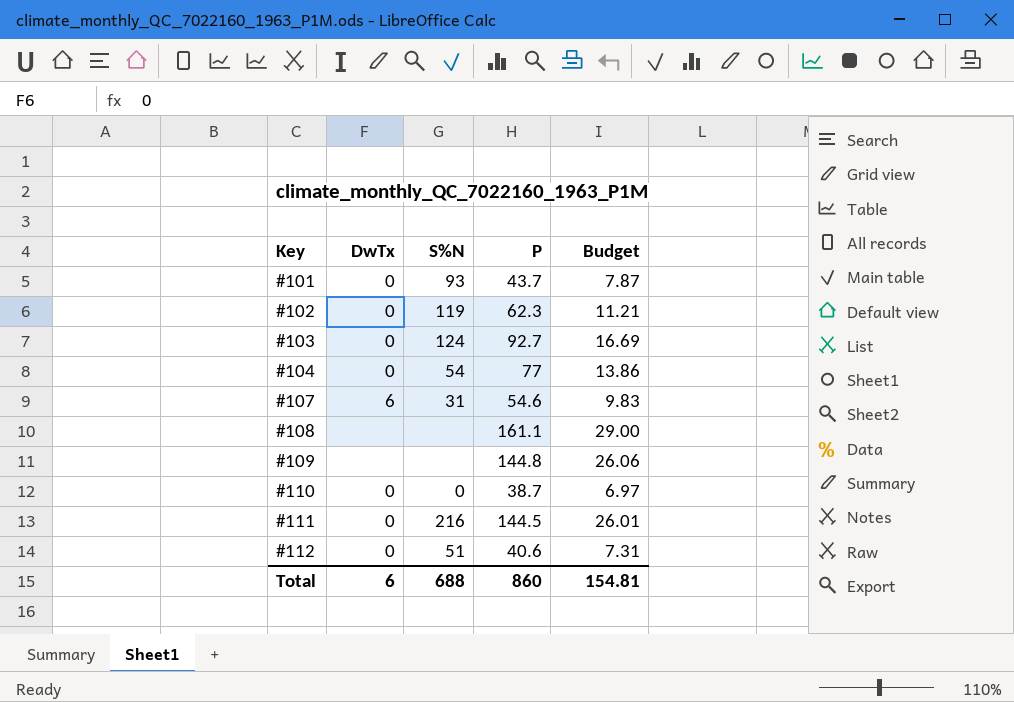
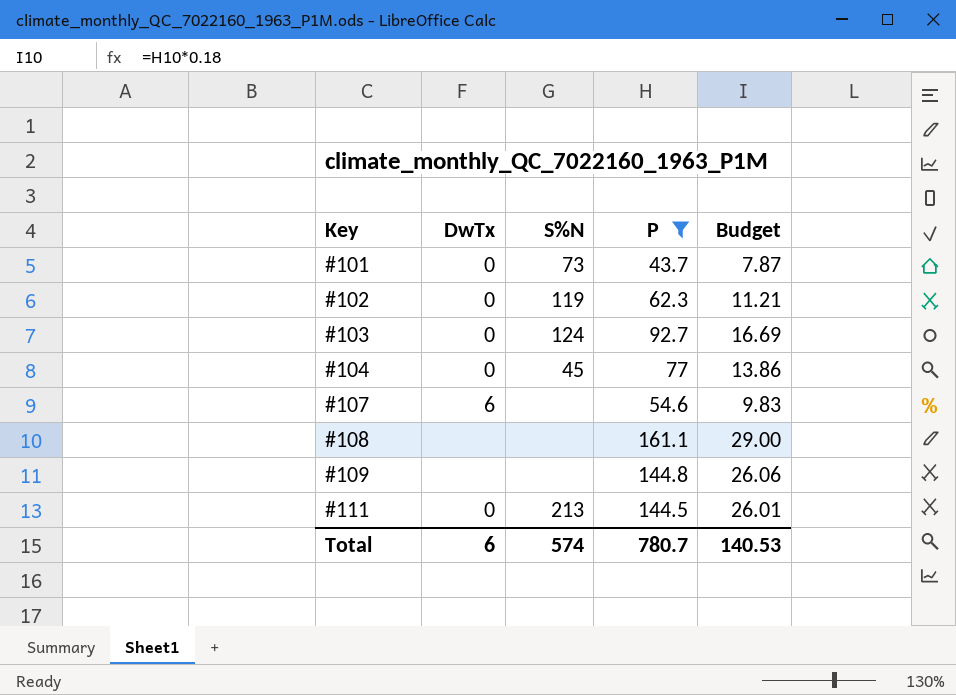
filter: none -> P >= 43.7
#101 | S%N: 93 -> 73
#104 | S%N: 54 -> 45
#107 | S%N: 31 -> none
#111 | S%N: 216 -> 213
Total | S%N: 688 -> 574
Total | P: 860 -> 780.7
Total | Budget: 154.81 -> 140.53

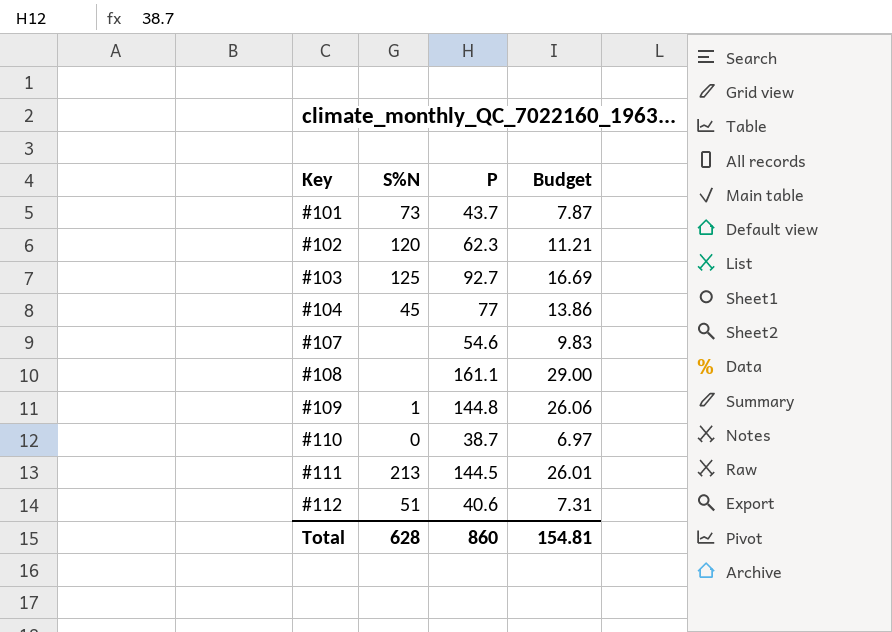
filter: P >= 43.7 -> none
column DwTx | position: 2 -> none
#102 | S%N: 119 -> 120
#103 | S%N: 124 -> 125
#109 | S%N: none -> 1
Total | S%N: 574 -> 628
Total | P: 780.7 -> 860
Total | Budget: 140.53 -> 154.81

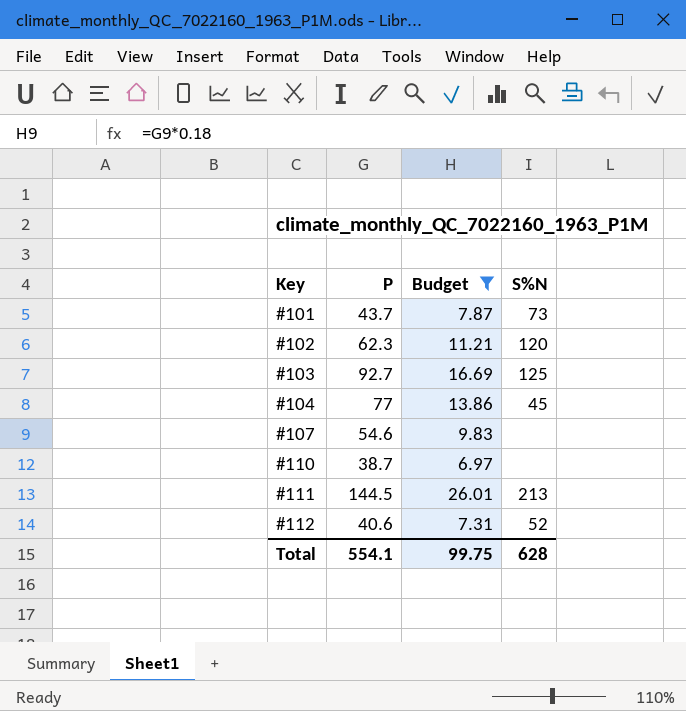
filter: none -> Budget <= 26.01
column S%N | position: 2 -> 4
#110 | S%N: 0 -> none
#112 | S%N: 51 -> 52
Total | P: 860 -> 554.1
Total | Budget: 154.81 -> 99.75

